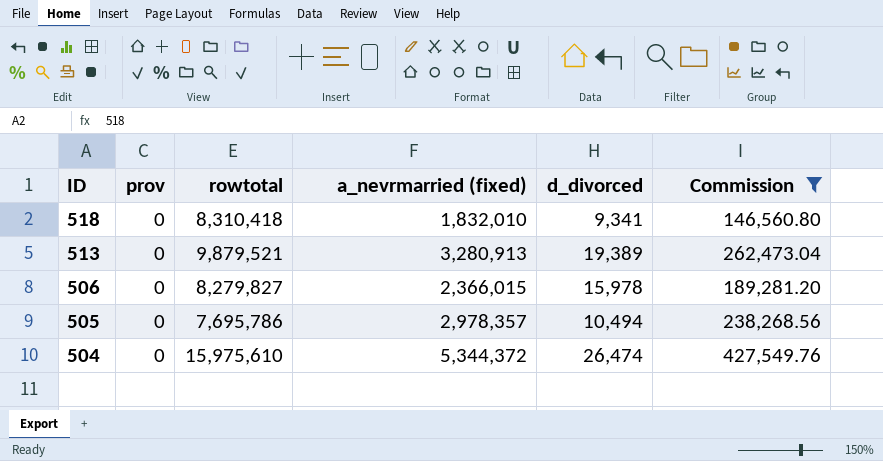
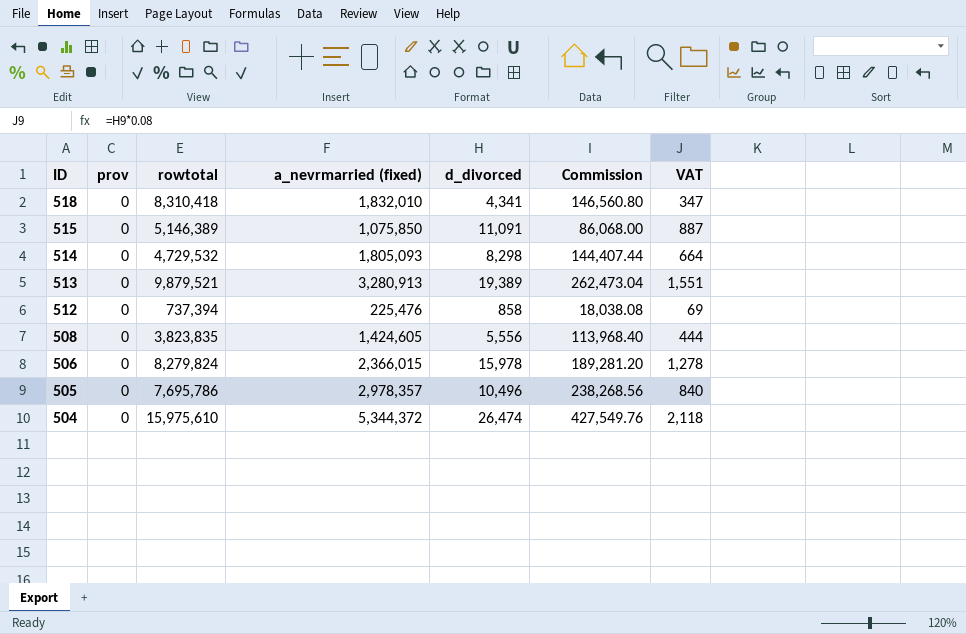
filter: Commission >= 146,560.80 -> none
column VAT | formula: none -> [d_divorced] * 0.08
518 | d_divorced: 9,341 -> 4,341
506 | rowtotal: 8,279,827 -> 8,279,824
505 | d_divorced: 10,494 -> 10,496

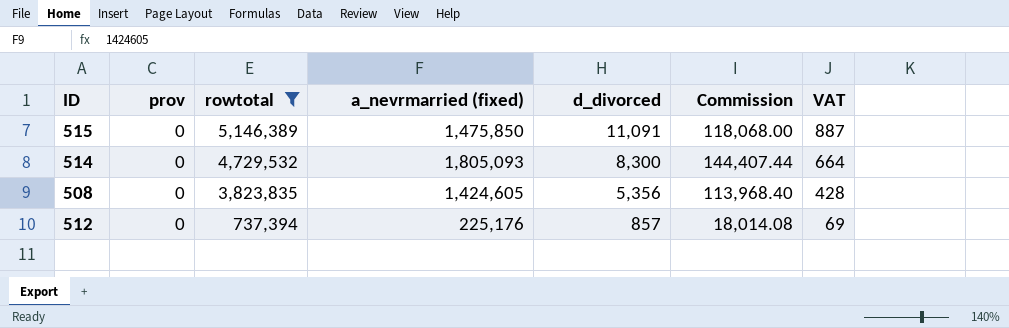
filter: none -> rowtotal <= 5,146,389
row order: ID descending -> rowtotal descending
515 | a_nevrmarried (fixed): 1,075,850 -> 1,475,850
515 | Commission: 86,068.00 -> 118,068.00
514 | d_divorced: 8,298 -> 8,300
508 | d_divorced: 5,556 -> 5,356
508 | VAT: 444 -> 428
512 | a_nevrmarried (fixed): 225,476 -> 225,176
512 | d_divorced: 858 -> 857
512 | Commission: 18,038.08 -> 18,014.08

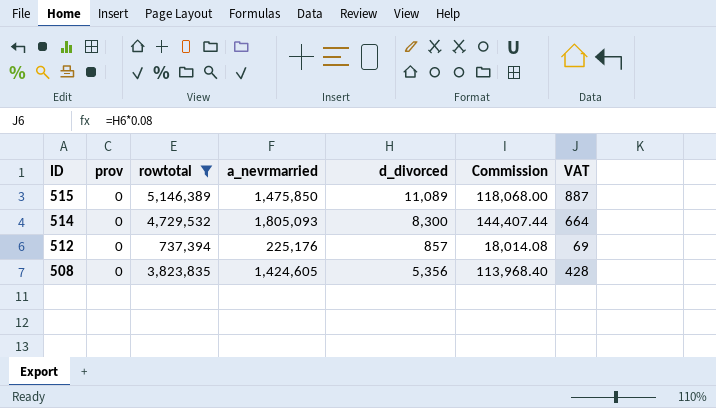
row order: rowtotal descending -> ID descending
column name: a_nevrmarried (fixed) -> a_nevrmarried
515 | d_divorced: 11,091 -> 11,089

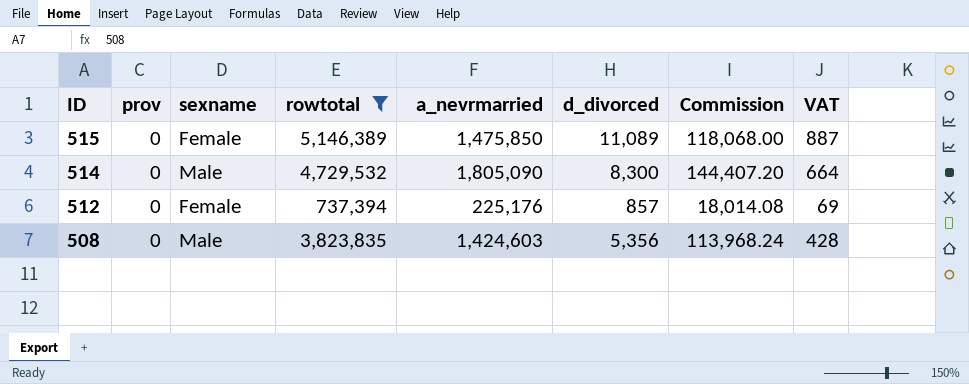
column sexname | position: none -> 3
514 | a_nevrmarried: 1,805,093 -> 1,805,090
514 | Commission: 144,407.44 -> 144,407.20
508 | a_nevrmarried: 1,424,605 -> 1,424,603
508 | Commission: 113,968.40 -> 113,968.24

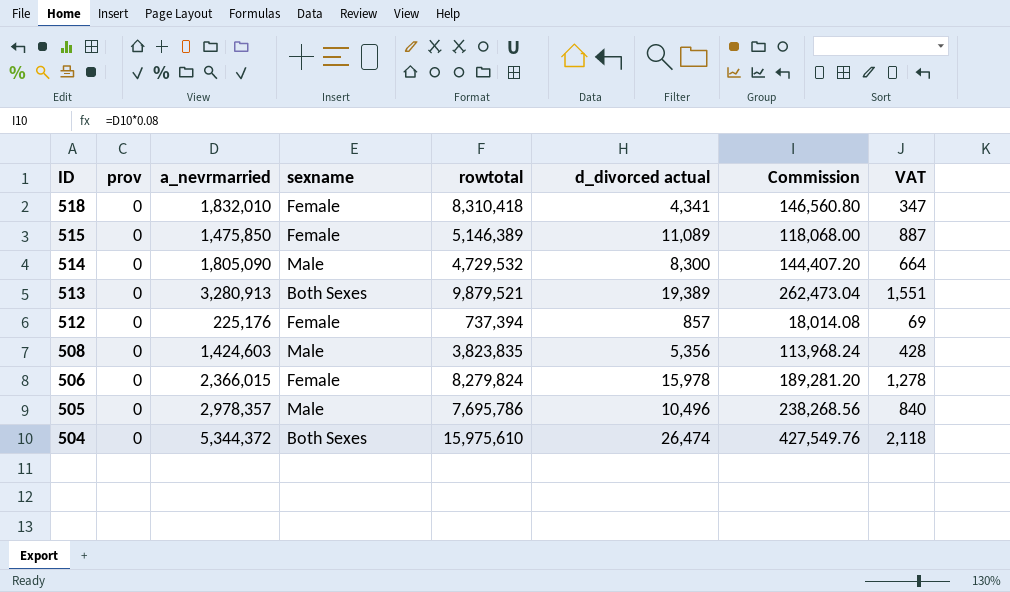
filter: rowtotal <= 5,146,389 -> none
column a_nevrmarried | position: 5 -> 3
column name: d_divorced -> d_divorced actual

